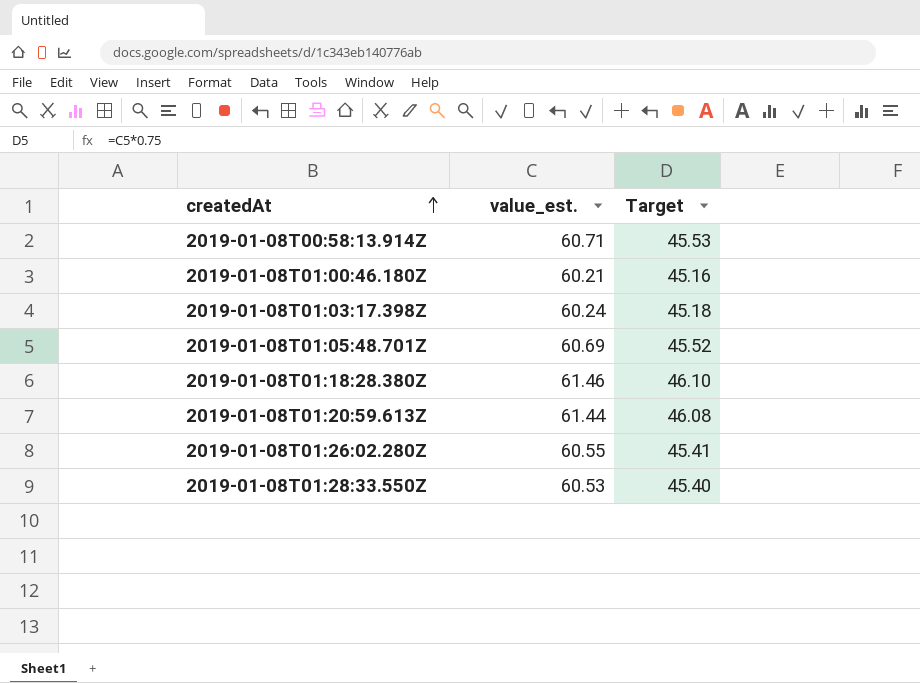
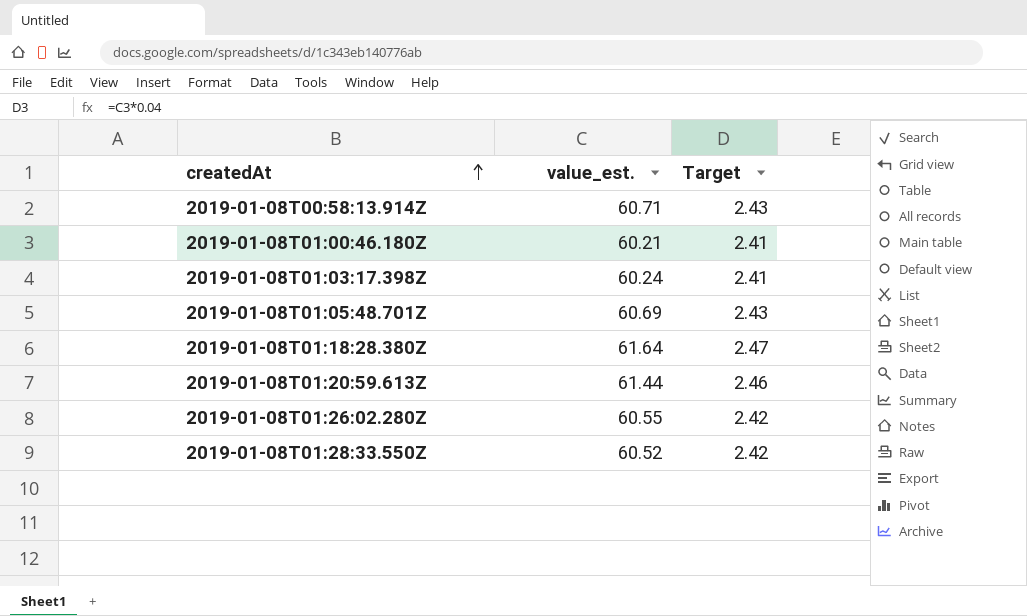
column Target | formula: [value_est.] * 0.75 -> [value_est.] * 0.04
2019-01-08T01:18:28.380Z | value_est.: 61.46 -> 61.64
2019-01-08T01:28:33.550Z | value_est.: 60.53 -> 60.52

